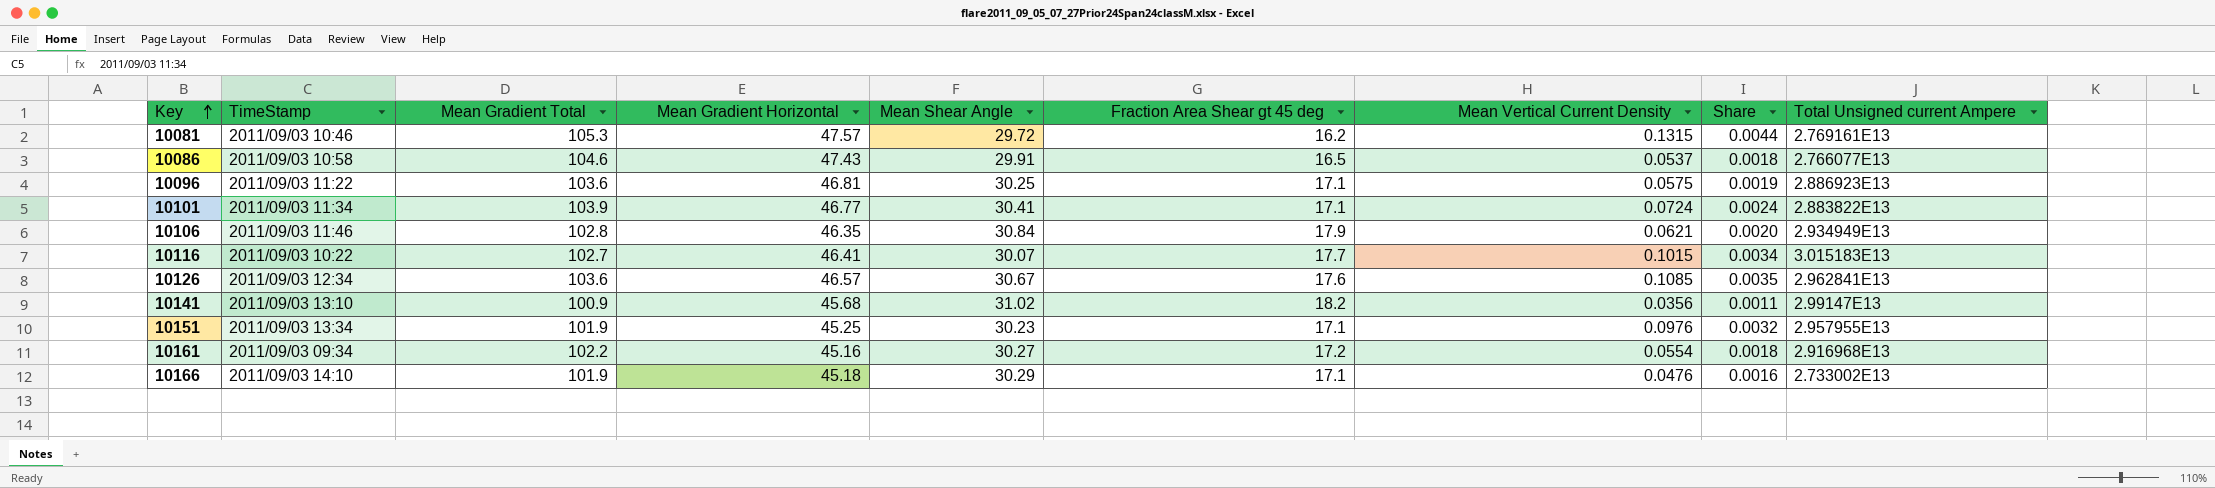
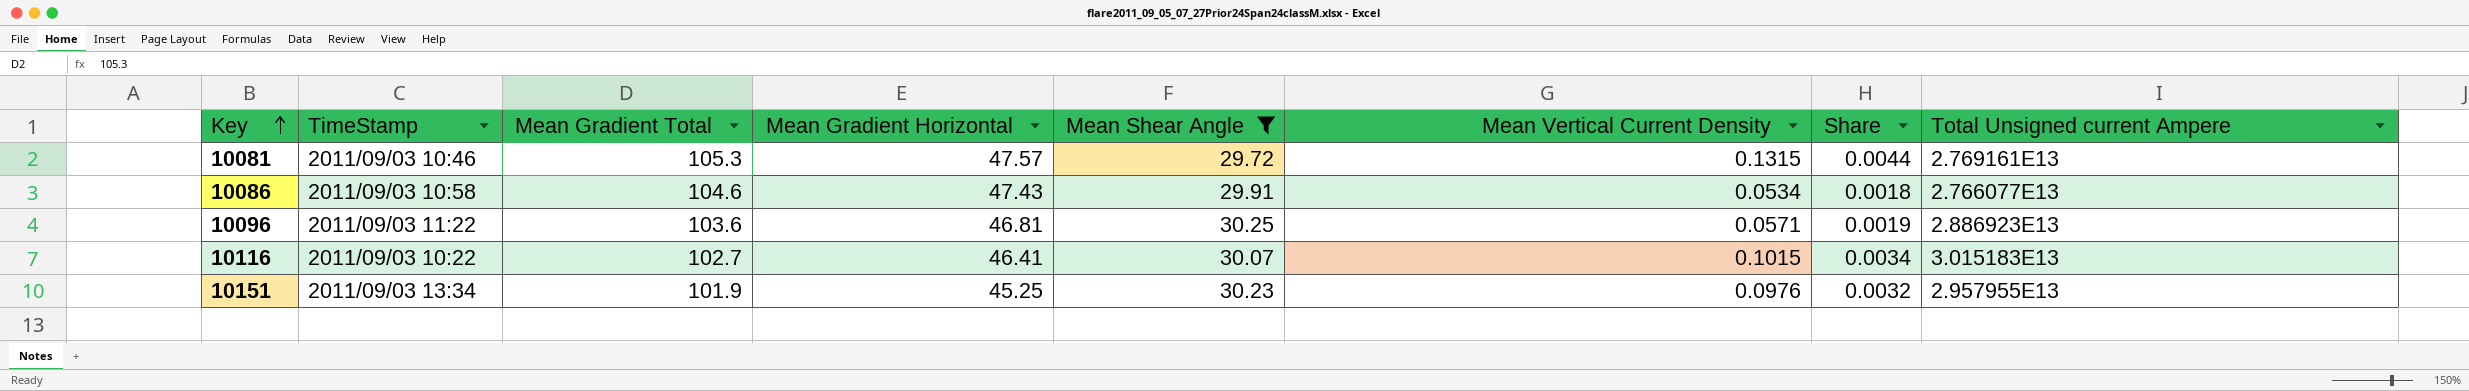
filter: none -> Mean Shear Angle <= 30.25
column Fraction Area Shear gt 45 deg | position: 6 -> none
10086 | Mean Vertical Current Density: 0.0537 -> 0.0534
10096 | Mean Vertical Current Density: 0.0575 -> 0.0571

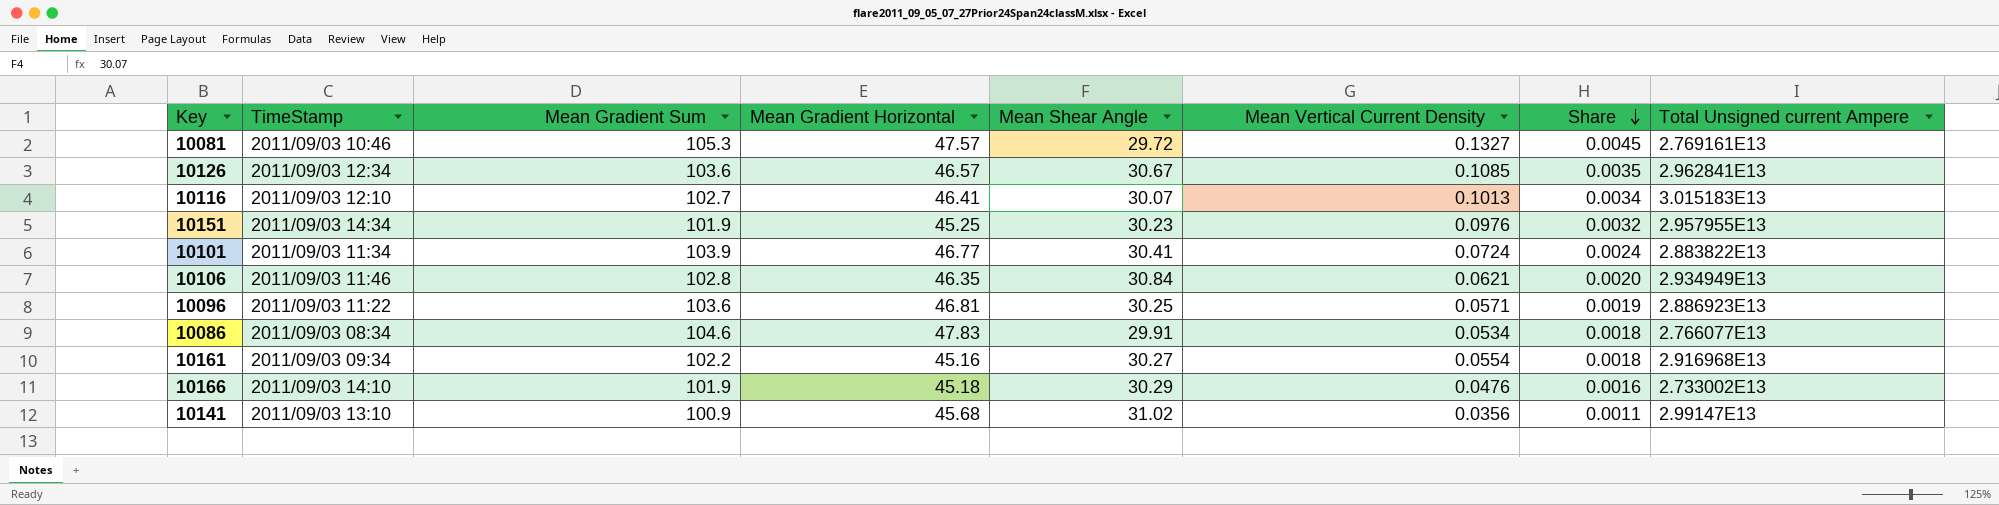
filter: Mean Shear Angle <= 30.25 -> none
row order: Key ascending -> Share descending
column name: Mean Gradient Total -> Mean Gradient Sum
10081 | Mean Vertical Current Density: 0.1315 -> 0.1327
10081 | Share: 0.0044 -> 0.0045
10116 | TimeStamp: 2011/09/03 10:22 -> 2011/09/03 12:10
10116 | Mean Vertical Current Density: 0.1015 -> 0.1013
10151 | TimeStamp: 2011/09/03 13:34 -> 2011/09/03 14:34
10086 | TimeStamp: 2011/09/03 10:58 -> 2011/09/03 08:34
10086 | Mean Gradient Horizontal: 47.43 -> 47.83

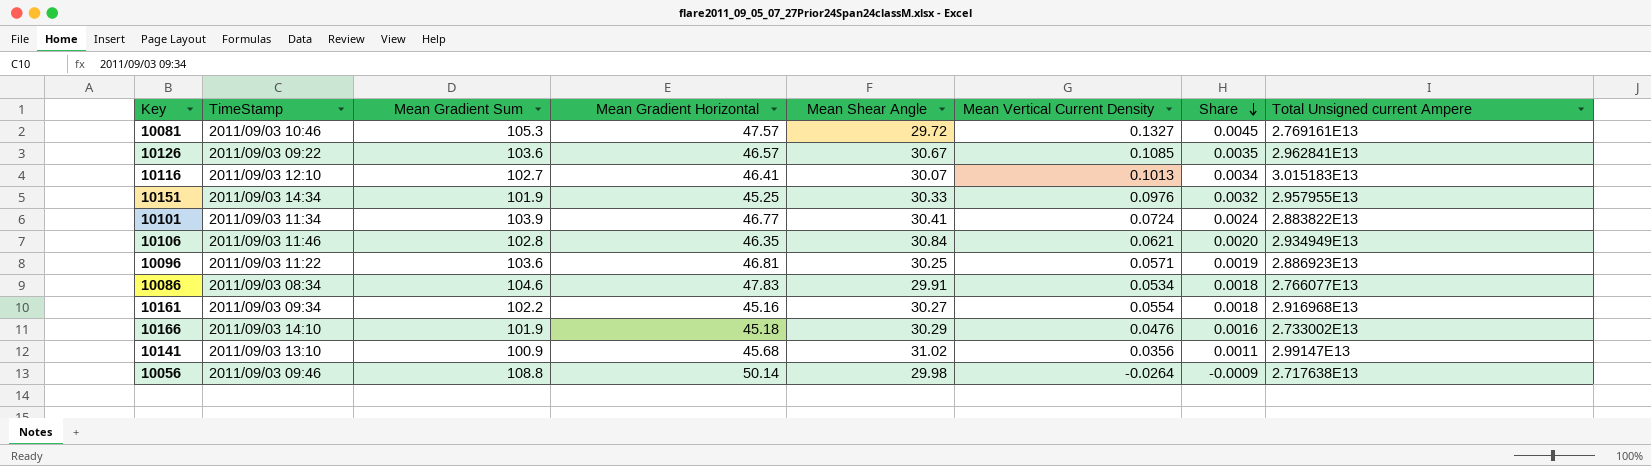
10126 | TimeStamp: 2011/09/03 12:34 -> 2011/09/03 09:22
10151 | Mean Shear Angle: 30.23 -> 30.33
row 10056: none -> 2011/09/03 09:46 | 108.8 | 50.14 | 29.98 | -0.0264 | -0.0009 | 2.717638E13

